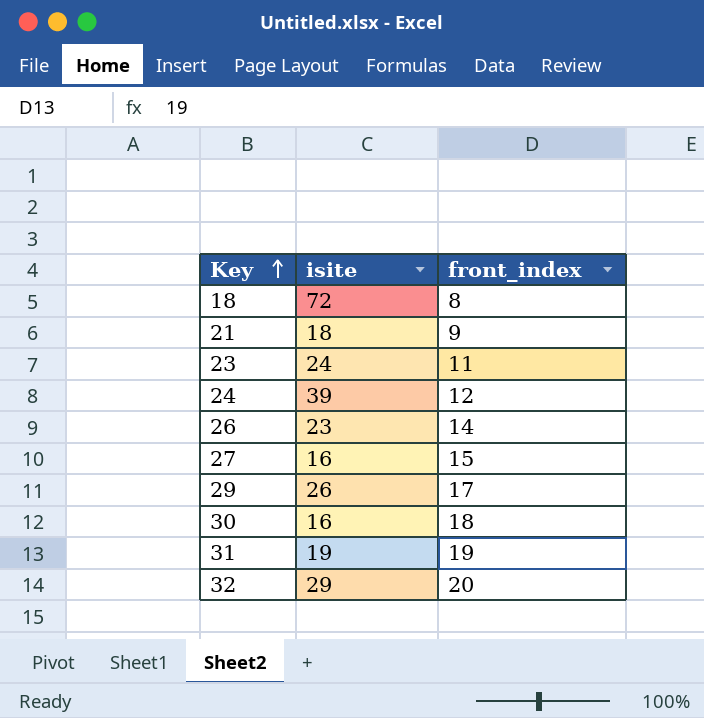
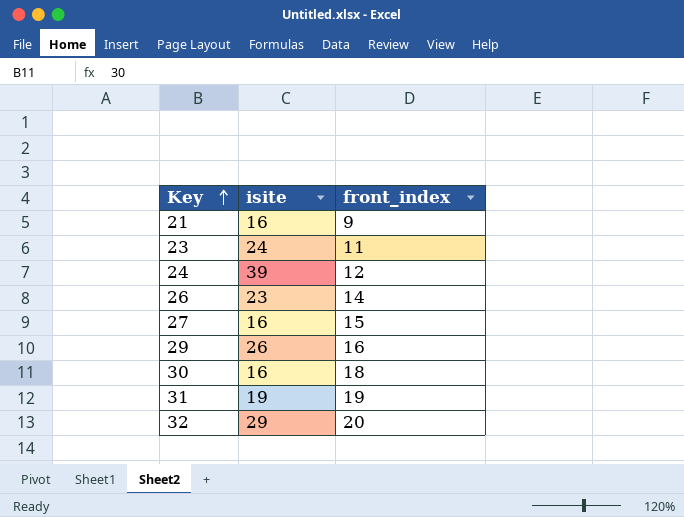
row 18: 72 | 8 -> none
21 | isite: 18 -> 16
29 | front_index: 17 -> 16

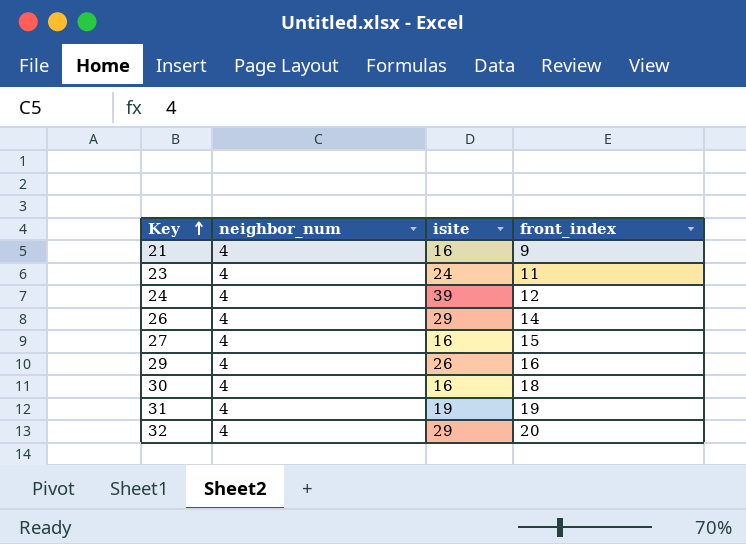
column neighbor_num | position: none -> 2
26 | isite: 23 -> 29

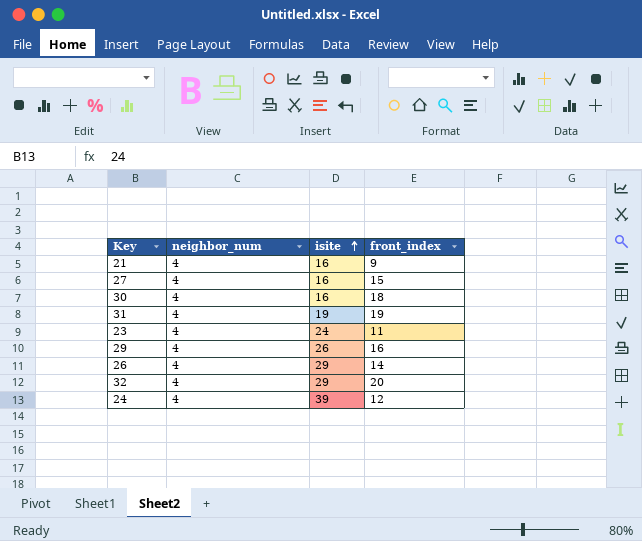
row order: Key ascending -> isite ascending

